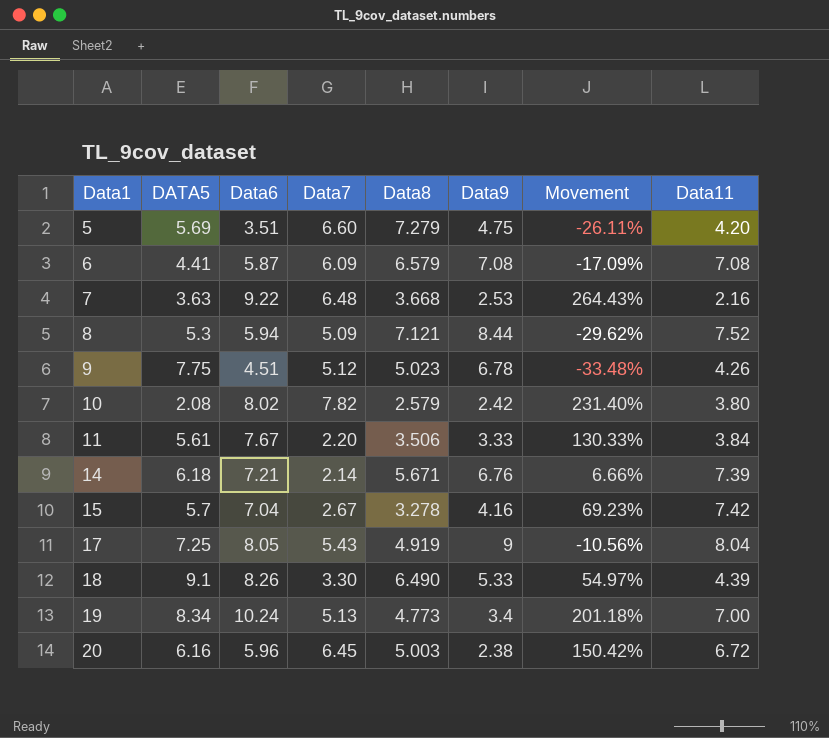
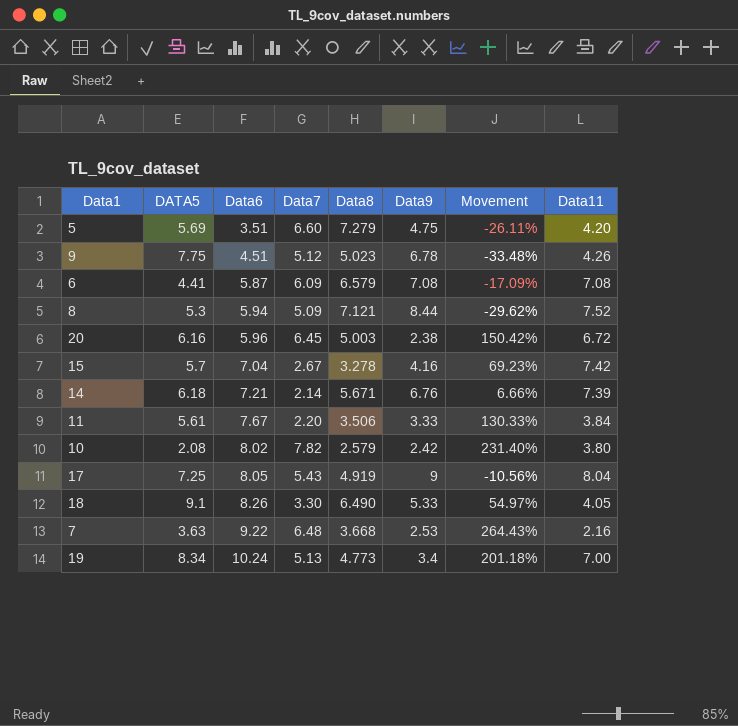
row order: Data1 ascending -> Data6 ascending
18 | Data11: 4.39 -> 4.05

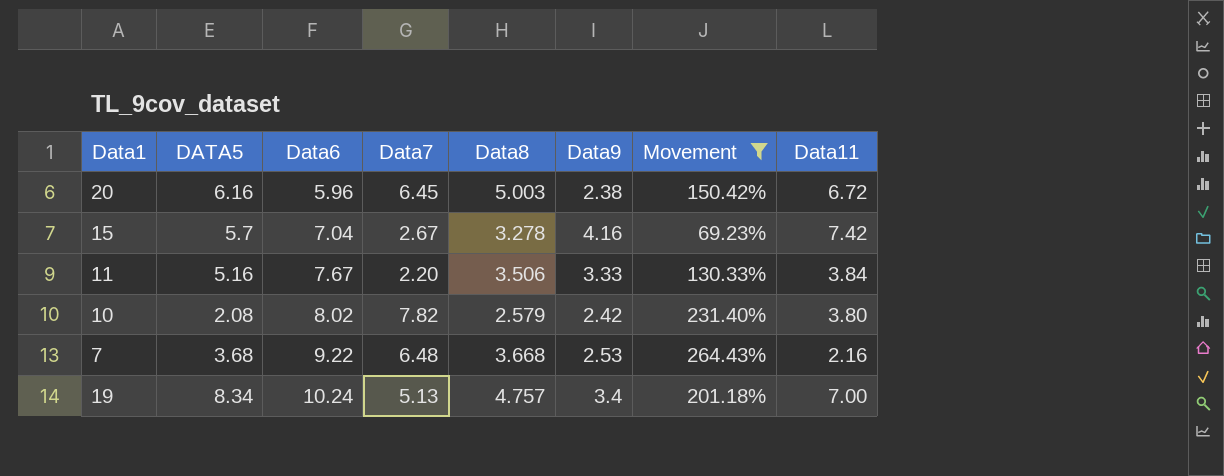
filter: none -> Movement >= 69.23%
11 | DATA5: 5.61 -> 5.16
7 | DATA5: 3.63 -> 3.68
19 | Data8: 4.773 -> 4.757

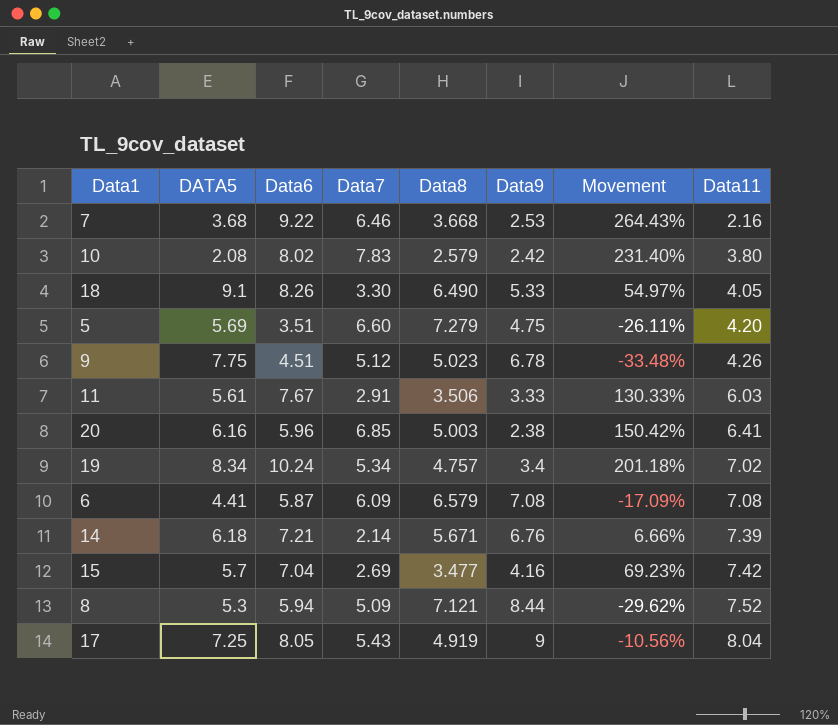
filter: Movement >= 69.23% -> none
row order: Data6 ascending -> Data11 ascending
7 | Data7: 6.48 -> 6.46
10 | Data7: 7.82 -> 7.83
11 | DATA5: 5.16 -> 5.61
11 | Data7: 2.20 -> 2.91
11 | Data11: 3.84 -> 6.03
20 | Data7: 6.45 -> 6.85
20 | Data11: 6.72 -> 6.41
19 | Data7: 5.13 -> 5.34
19 | Data11: 7.00 -> 7.02
15 | Data7: 2.67 -> 2.69
15 | Data8: 3.278 -> 3.477

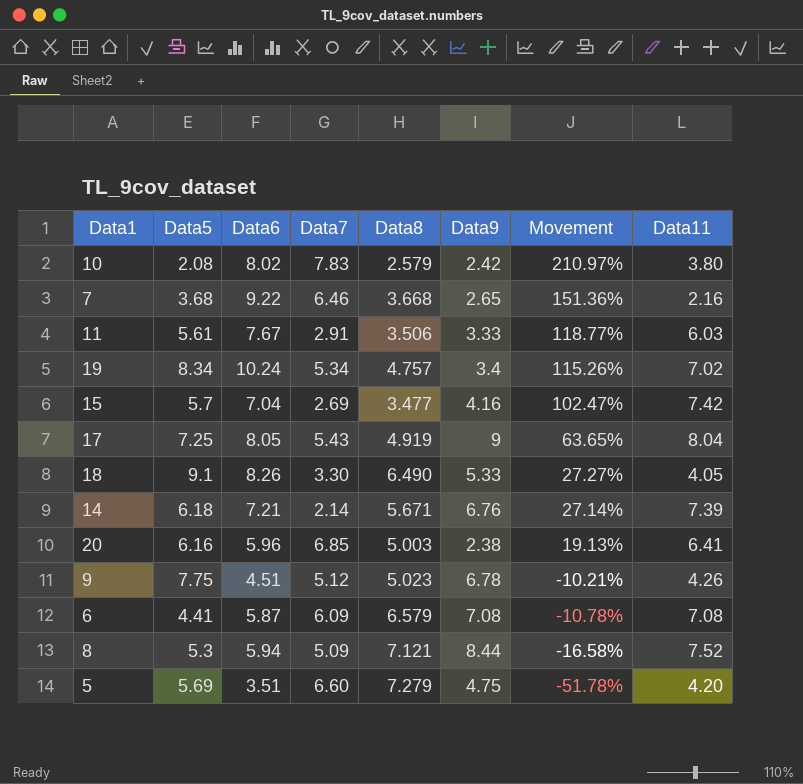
row order: Data11 ascending -> Movement descending
column name: DATA5 -> Data5
column Movement | formula: ([Data6] - [Data9]) / [Data9] -> ([Data6] - [Data8]) / [Data8]
7 | Data9: 2.53 -> 2.65

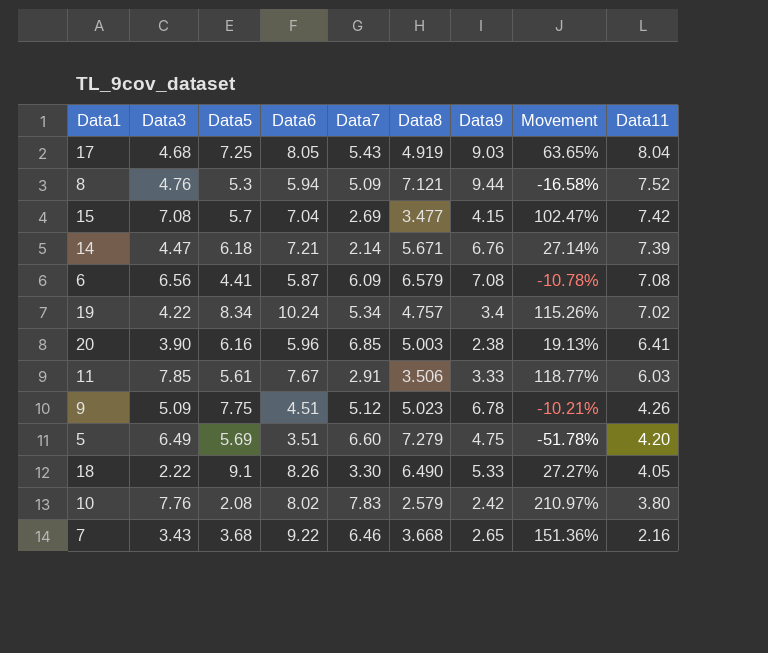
row order: Movement descending -> Data11 descending
column Data3 | position: none -> 2
17 | Data9: 9 -> 9.03
8 | Data9: 8.44 -> 9.44
15 | Data9: 4.16 -> 4.15

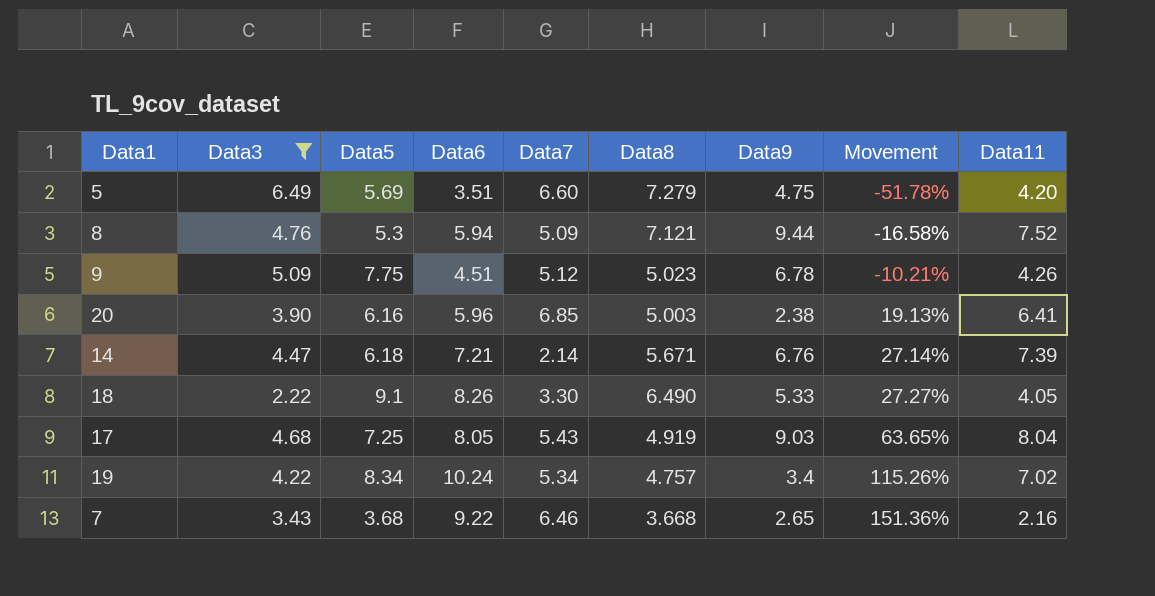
filter: none -> Data3 <= 6.49
row order: Data11 descending -> Movement ascending

